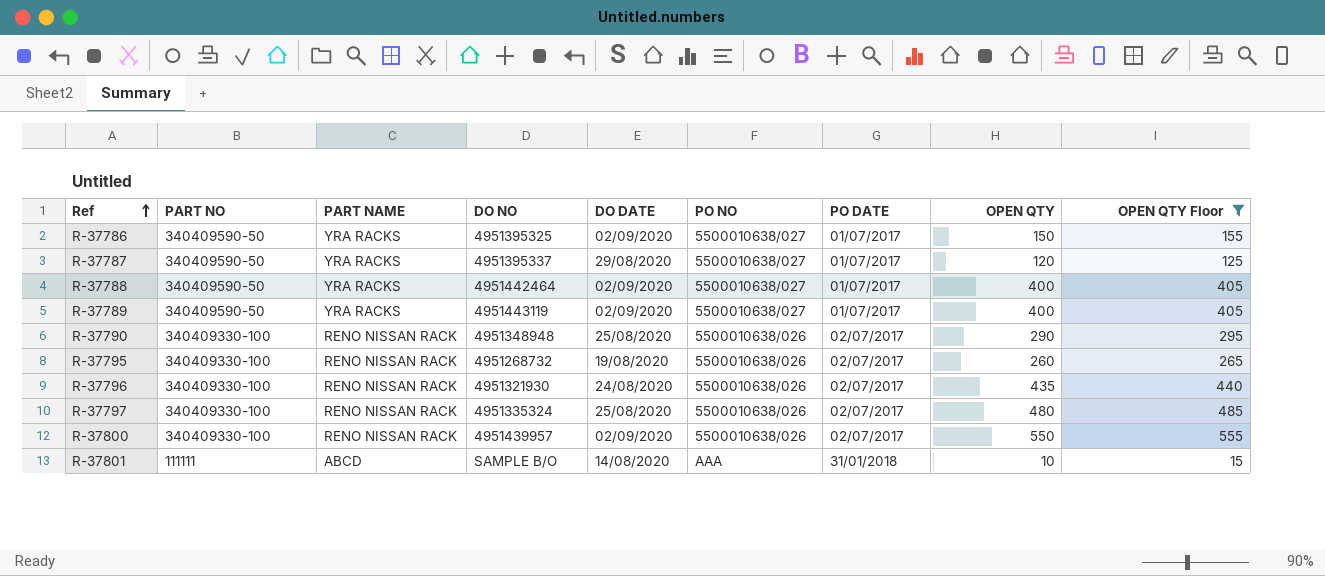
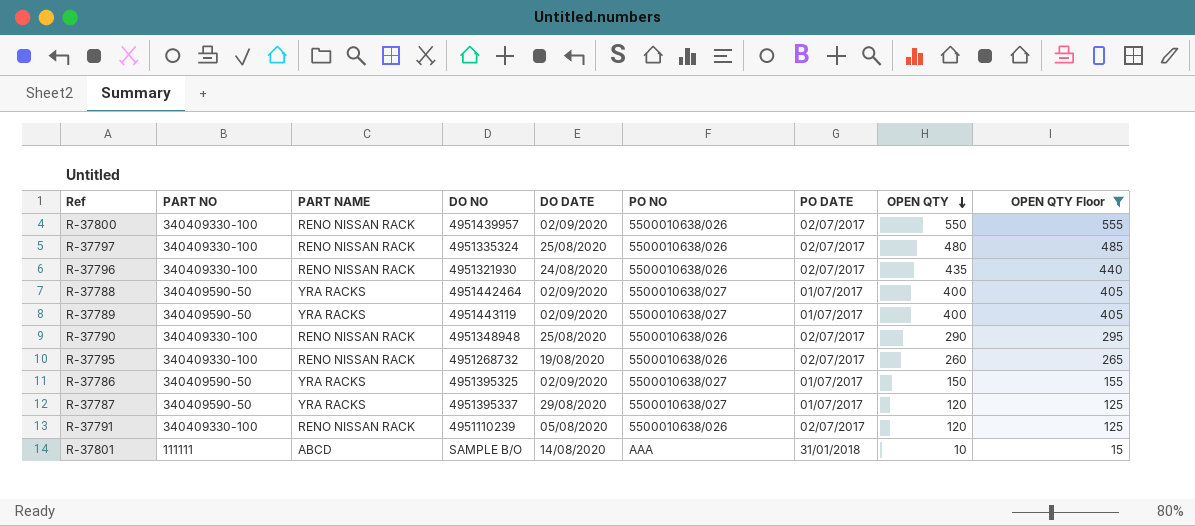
row order: Ref ascending -> OPEN QTY descending
row R-37791: none -> 340409330-100 | RENO NISSAN RACK | 4951110239 | 05/08/2020 | 5500010638/026 | 02/07/2017 | 120 | 125

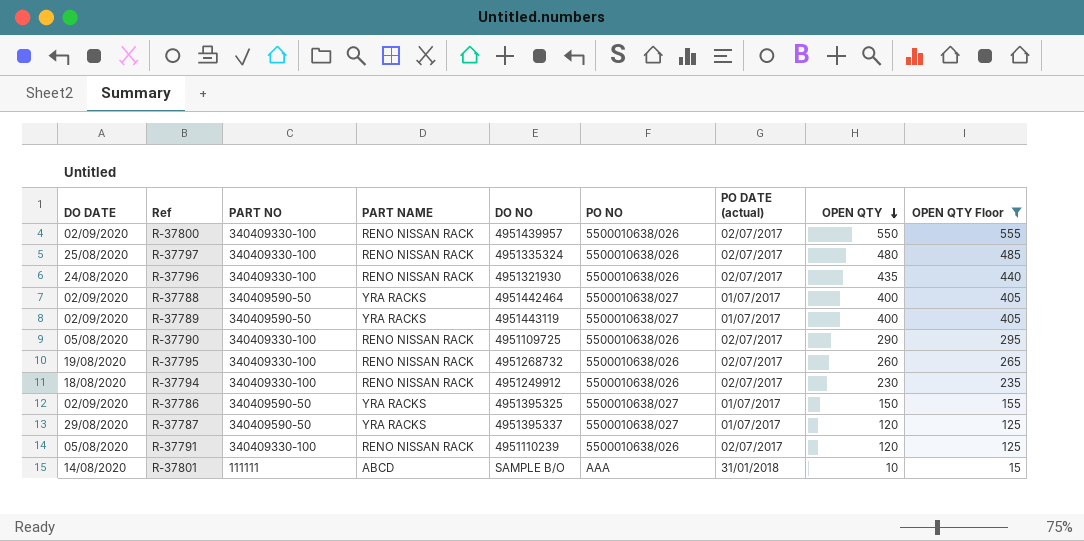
column DO DATE | position: 5 -> 1
column name: PO DATE -> PO DATE (actual)
R-37790 | DO DATE: 25/08/2020 -> 05/08/2020
R-37790 | DO NO: 4951348948 -> 4951109725
row R-37794: none -> 18/08/2020 | 340409330-100 | RENO NISSAN RACK | 4951249912 | 5500010638/026 | 02/07/2017 | 230 | 235

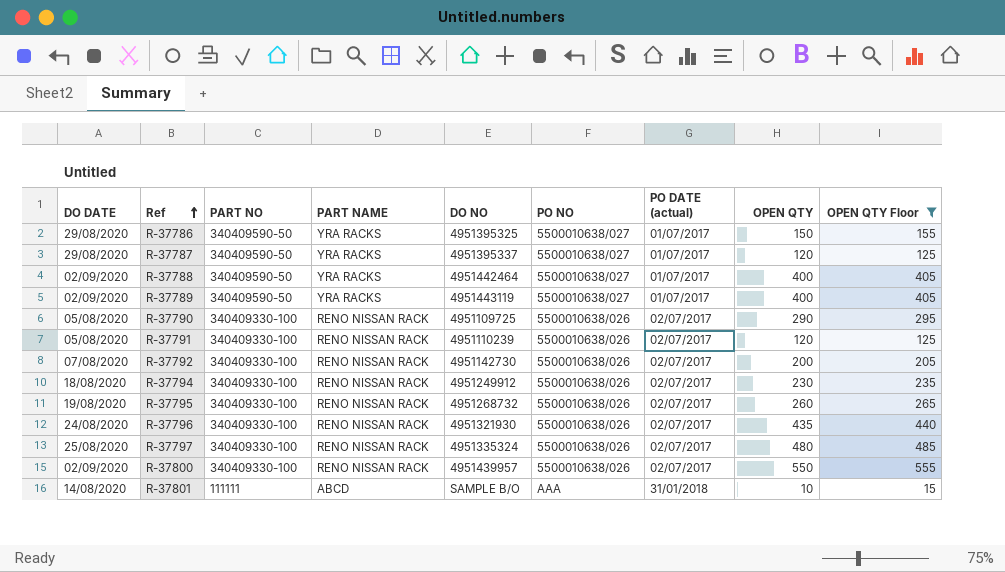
row order: OPEN QTY descending -> Ref ascending
R-37786 | DO DATE: 02/09/2020 -> 29/08/2020
row R-37792: none -> 07/08/2020 | 340409330-100 | RENO NISSAN RACK | 4951142730 | 5500010638/026 | 02/07/2017 | 200 | 205

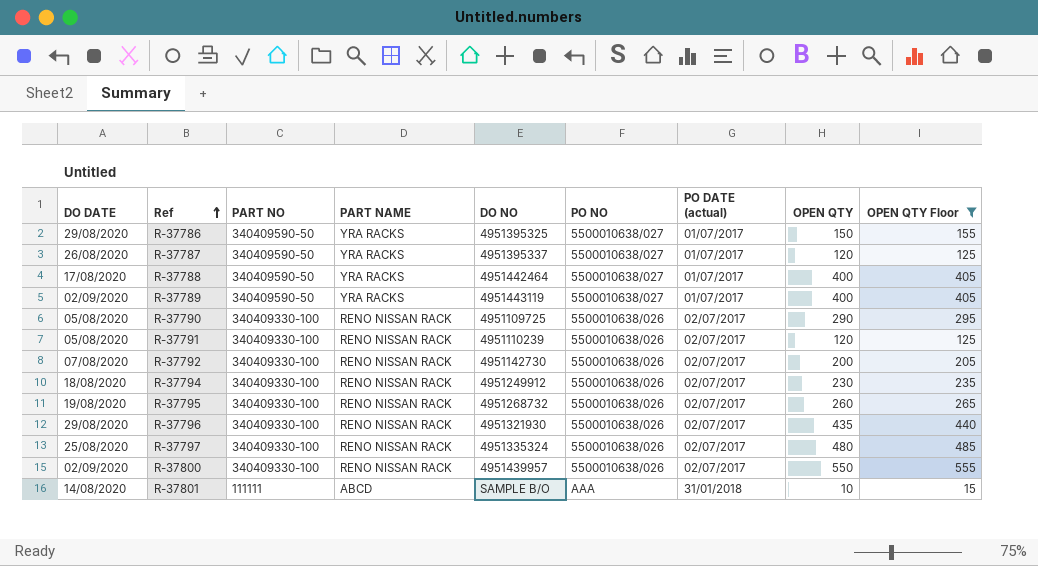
R-37787 | DO DATE: 29/08/2020 -> 26/08/2020
R-37788 | DO DATE: 02/09/2020 -> 17/08/2020
R-37796 | DO DATE: 24/08/2020 -> 29/08/2020

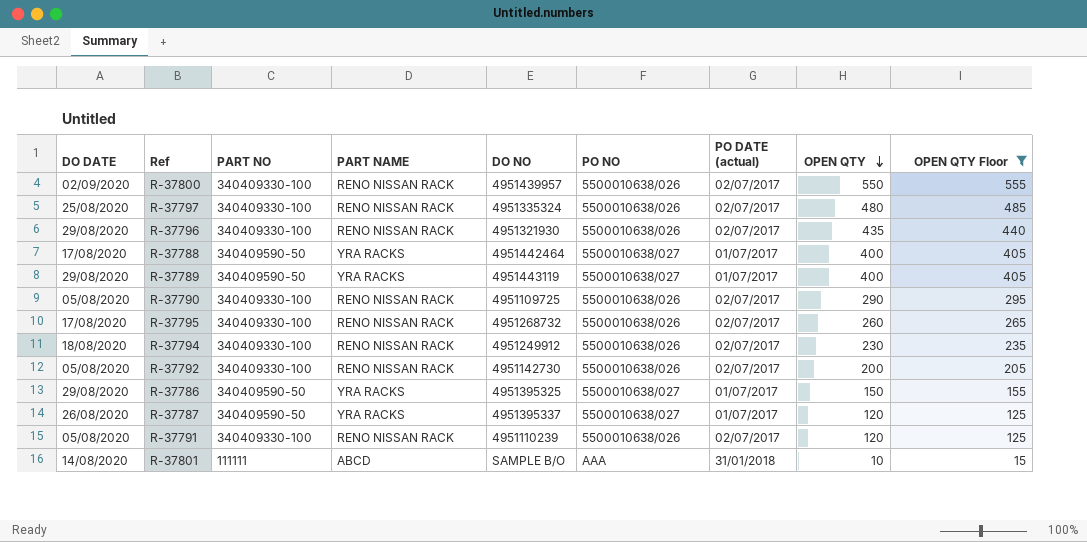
row order: Ref ascending -> OPEN QTY descending
R-37789 | DO DATE: 02/09/2020 -> 29/08/2020
R-37795 | DO DATE: 19/08/2020 -> 17/08/2020
R-37792 | DO DATE: 07/08/2020 -> 05/08/2020

